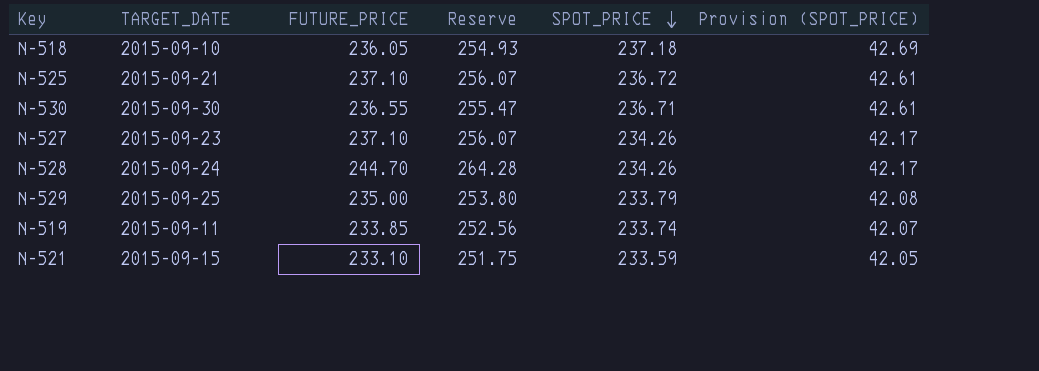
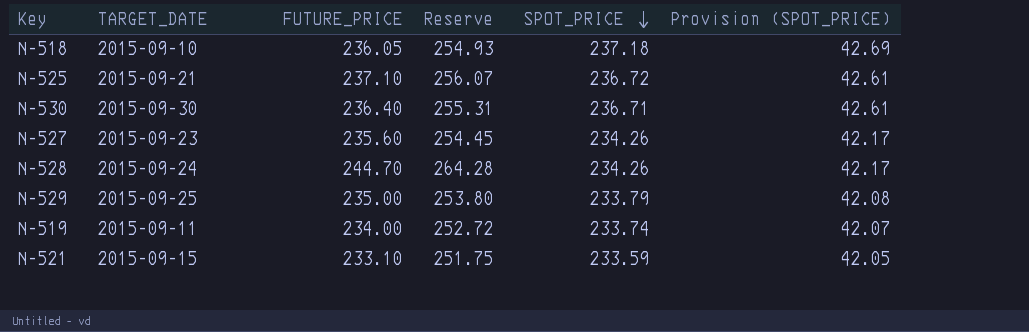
N-530 | FUTURE_PRICE: 236.55 -> 236.40
N-530 | Reserve: 255.47 -> 255.31
N-527 | FUTURE_PRICE: 237.10 -> 235.60
N-527 | Reserve: 256.07 -> 254.45
N-519 | FUTURE_PRICE: 233.85 -> 234.00
N-519 | Reserve: 252.56 -> 252.72

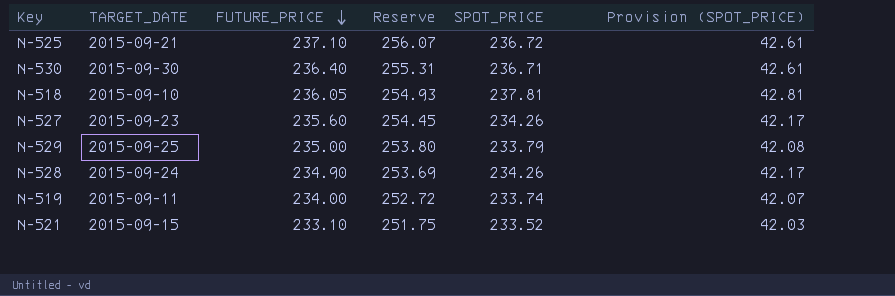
row order: SPOT_PRICE descending -> FUTURE_PRICE descending
N-518 | SPOT_PRICE: 237.18 -> 237.81
N-518 | Provision (SPOT_PRICE): 42.69 -> 42.81
N-528 | FUTURE_PRICE: 244.70 -> 234.90
N-528 | Reserve: 264.28 -> 253.69
N-521 | SPOT_PRICE: 233.59 -> 233.52
N-521 | Provision (SPOT_PRICE): 42.05 -> 42.03

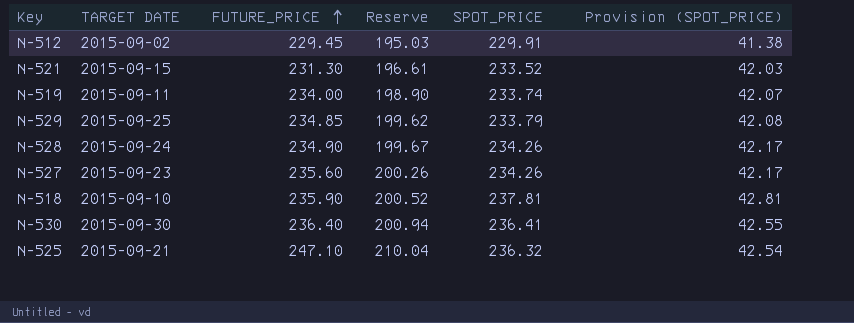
row order: FUTURE_PRICE descending -> FUTURE_PRICE ascending
column name: TARGET_DATE -> TARGET DATE
column Reserve | formula: [FUTURE_PRICE] * 1.08 -> [FUTURE_PRICE] * 0.85
row N-512: none -> 2015-09-02 | 229.45 | 195.03 | 229.91 | 41.38
N-521 | FUTURE_PRICE: 233.10 -> 231.30
N-529 | FUTURE_PRICE: 235.00 -> 234.85
N-518 | FUTURE_PRICE: 236.05 -> 235.90
N-530 | SPOT_PRICE: 236.71 -> 236.41
N-530 | Provision (SPOT_PRICE): 42.61 -> 42.55
N-525 | FUTURE_PRICE: 237.10 -> 247.10
N-525 | SPOT_PRICE: 236.72 -> 236.32
N-525 | Provision (SPOT_PRICE): 42.61 -> 42.54

